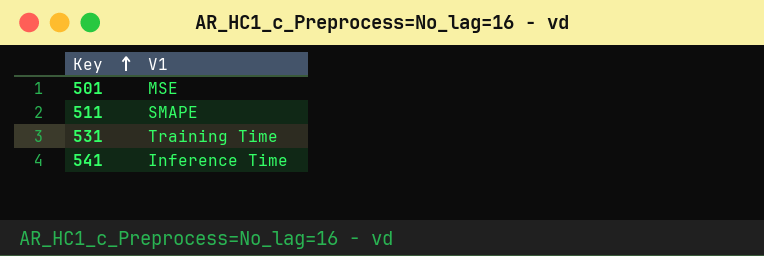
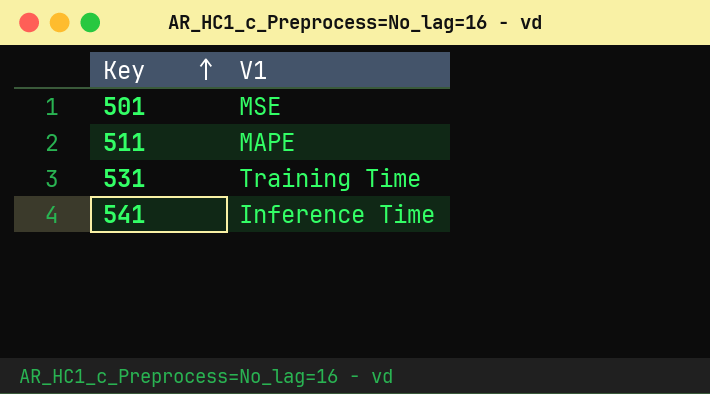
511 | V1: SMAPE -> MAPE

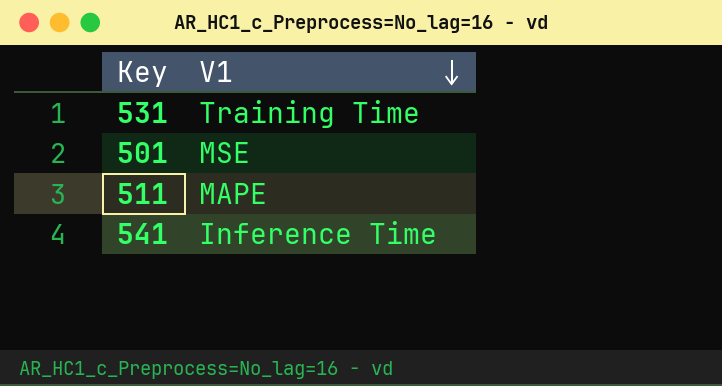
row order: Key ascending -> V1 descending

